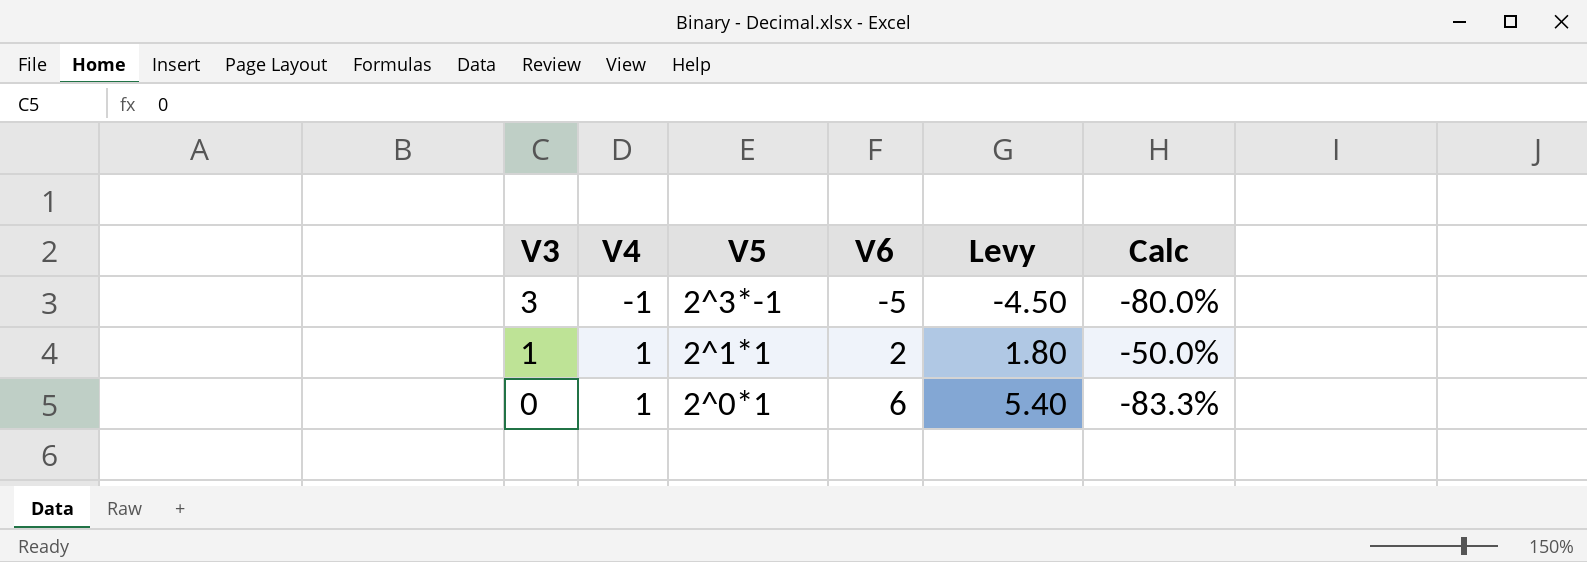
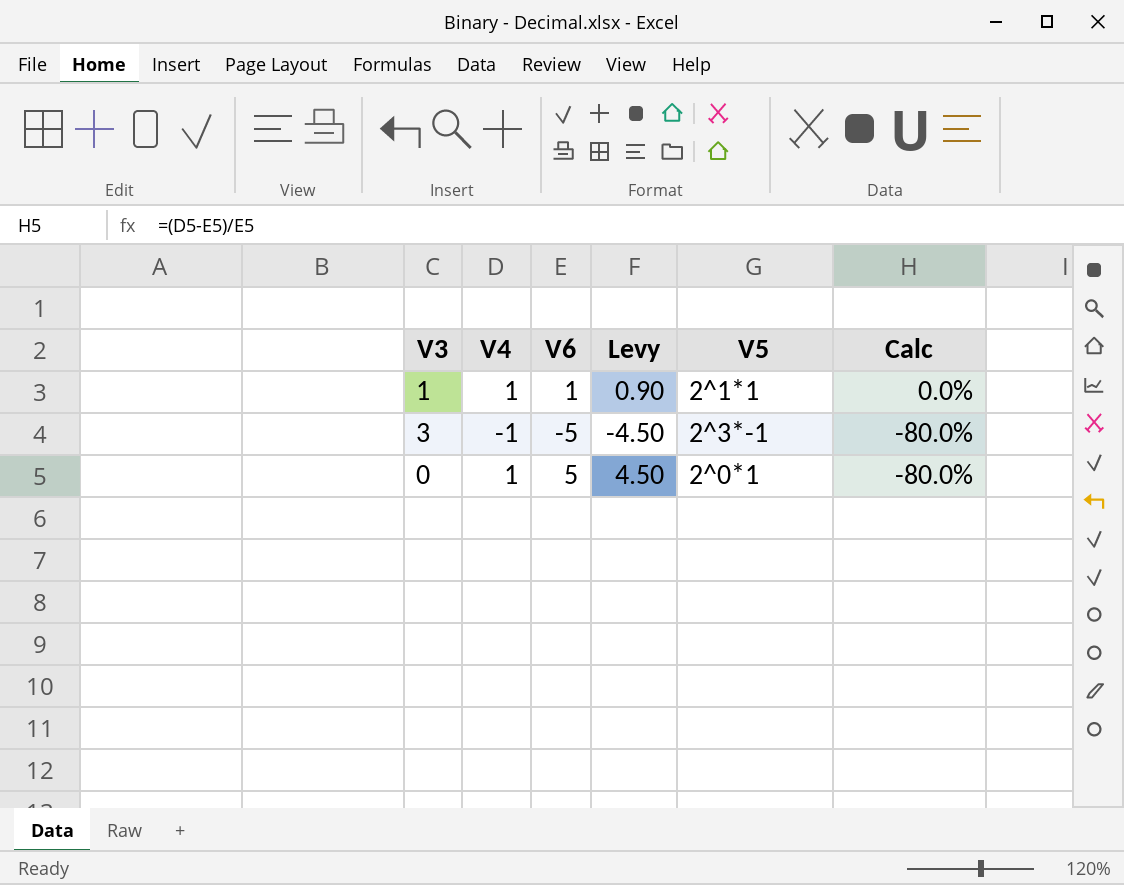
row order: V3 descending -> Calc descending
column V5 | position: 3 -> 5
1 | V6: 2 -> 1
1 | Levy: 1.80 -> 0.90
1 | Calc: -50.0% -> 0.0%
0 | V6: 6 -> 5
0 | Levy: 5.40 -> 4.50
0 | Calc: -83.3% -> -80.0%

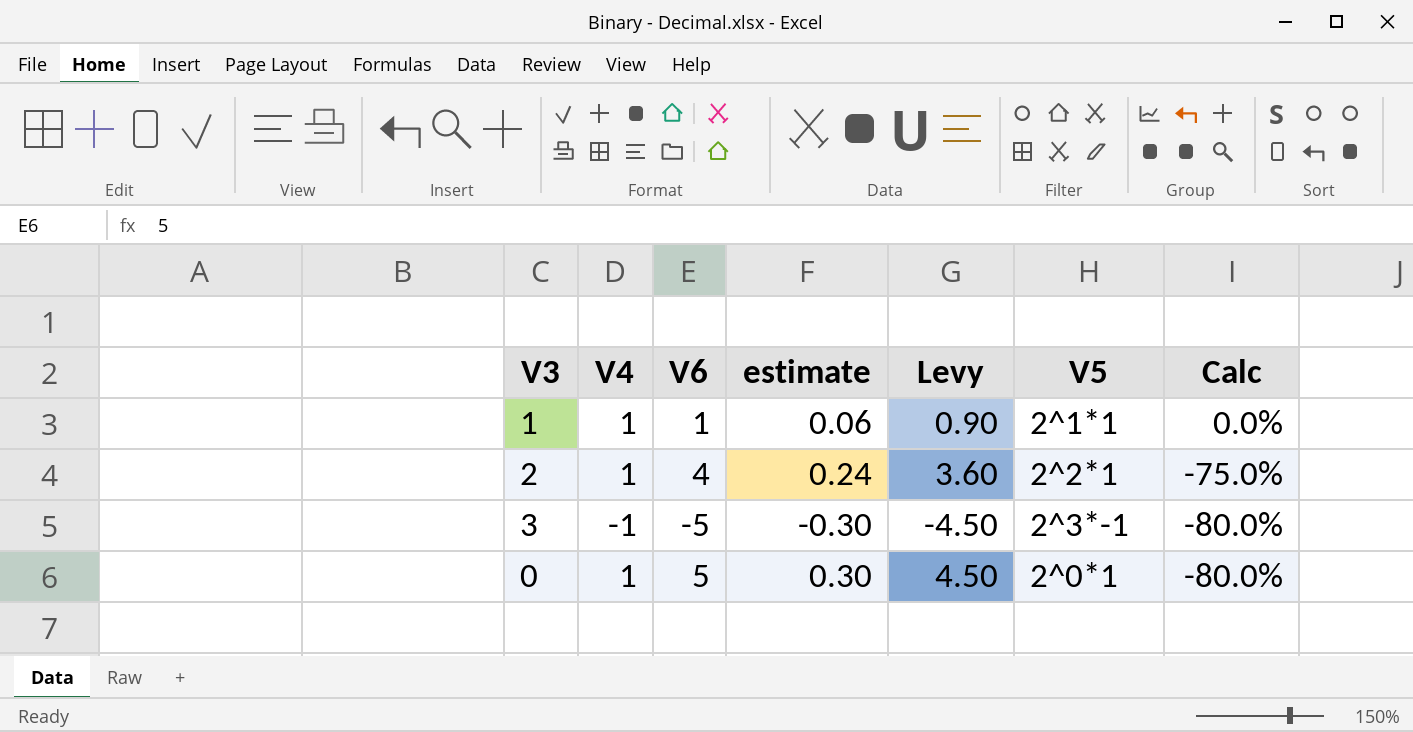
column estimate | formula: none -> [V6] * 0.06
row 2: none -> 1 | 4 | 0.24 | 3.60 | 2^2*1 | -75.0%

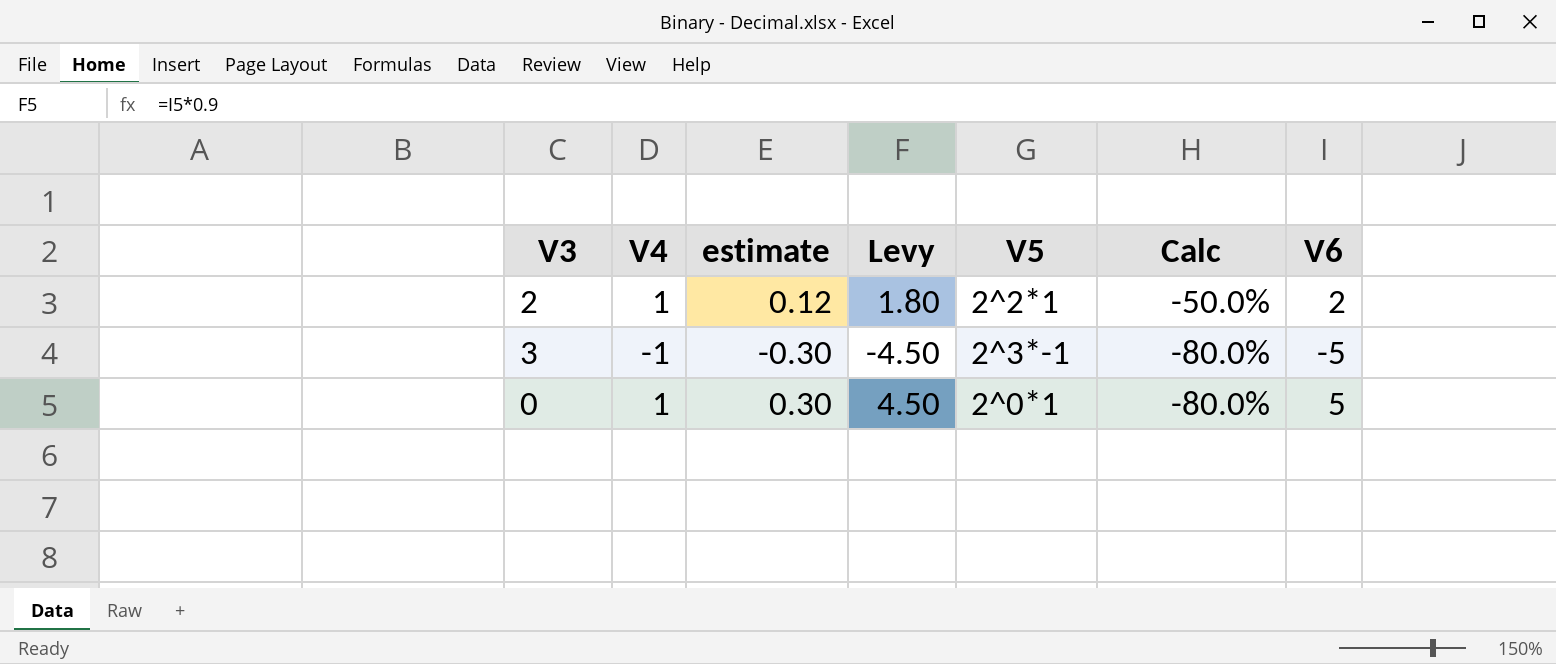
column V6 | position: 3 -> 7
row 1: 1 | 1 | 0.06 | 0.90 | 2^1*1 | 0.0% -> none
2 | estimate: 0.24 -> 0.12
2 | Levy: 3.60 -> 1.80
2 | Calc: -75.0% -> -50.0%
2 | V6: 4 -> 2

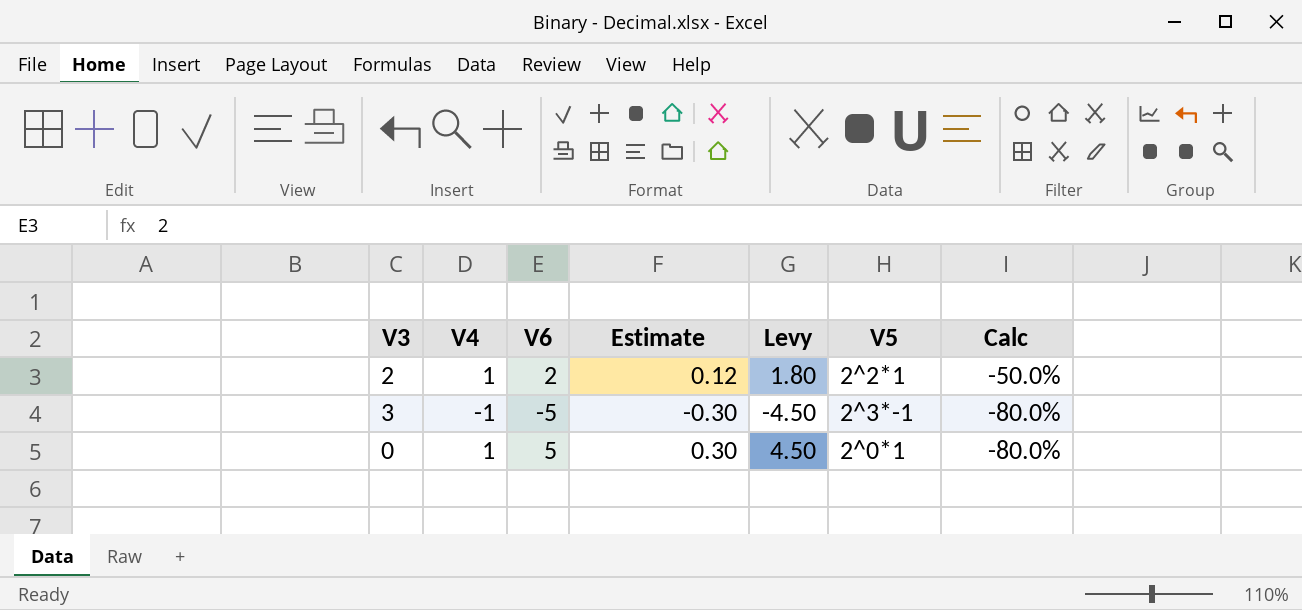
column V6 | position: 7 -> 3
column name: estimate -> Estimate

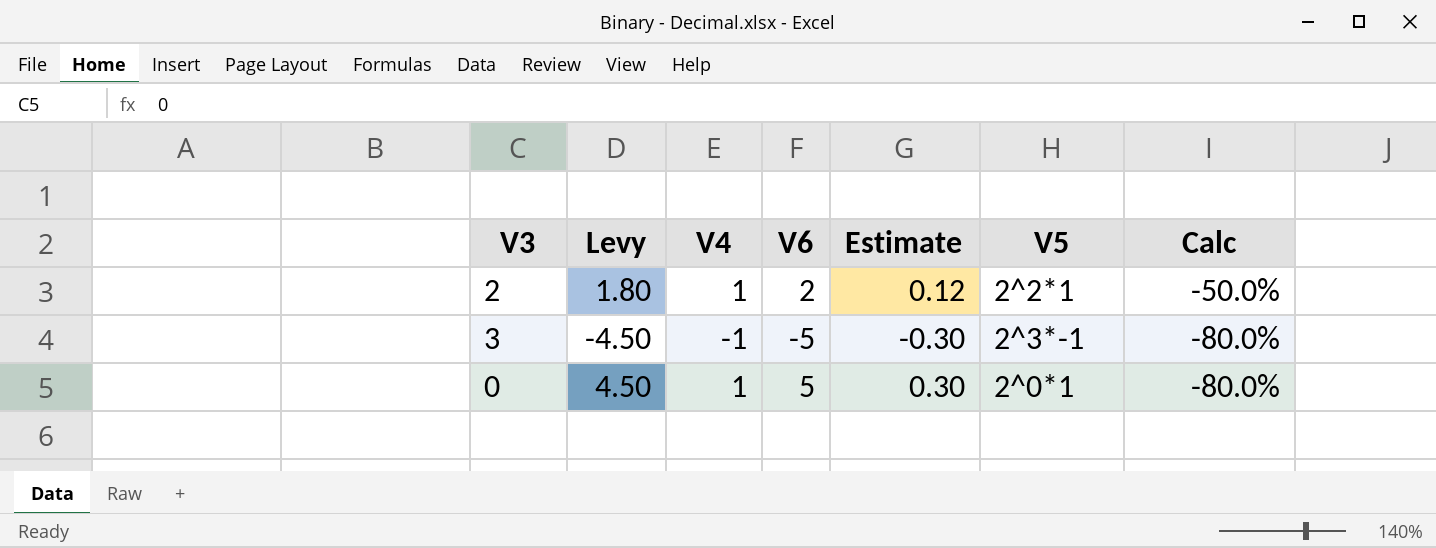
column Levy | position: 5 -> 2

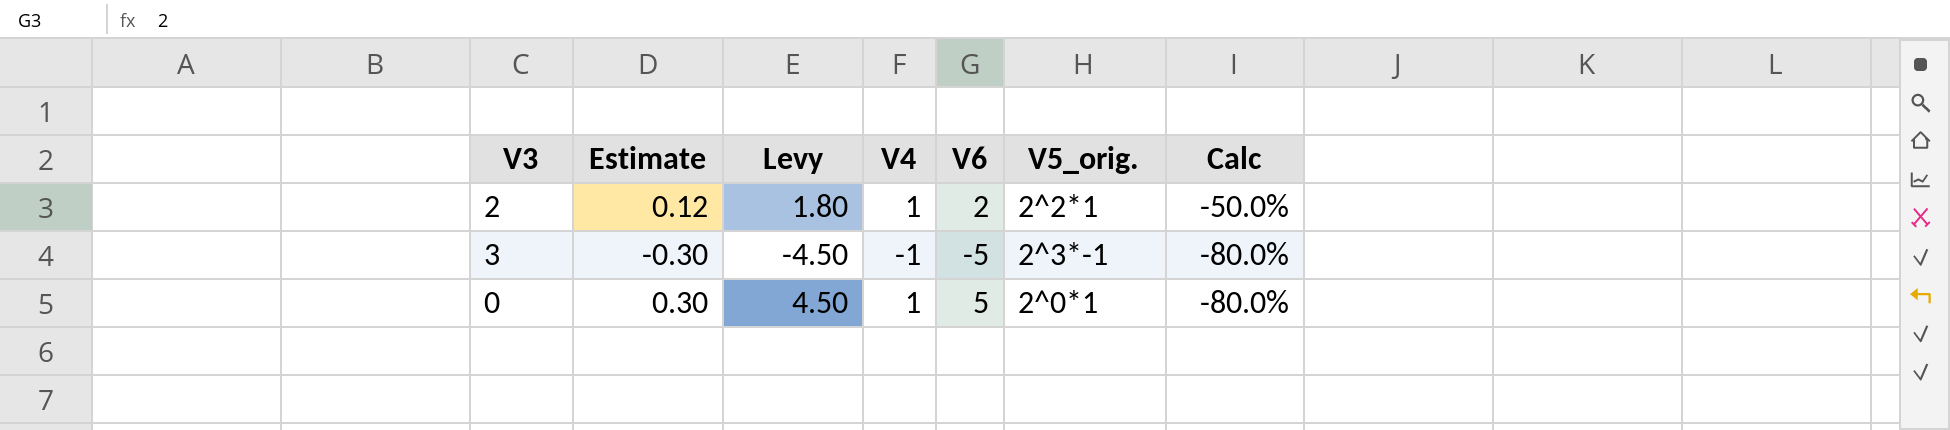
column Estimate | position: 5 -> 2
column name: V5 -> V5_orig.

